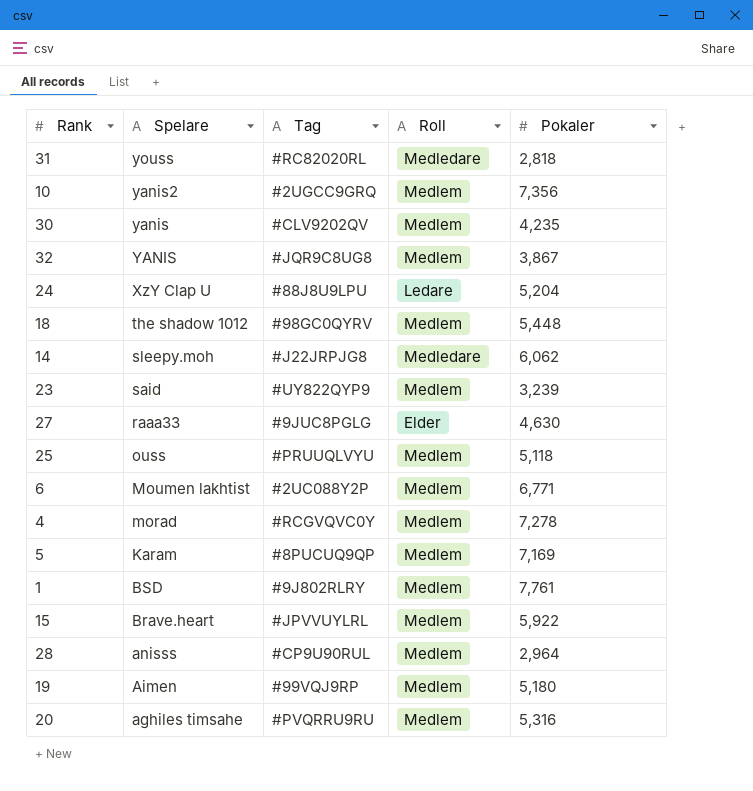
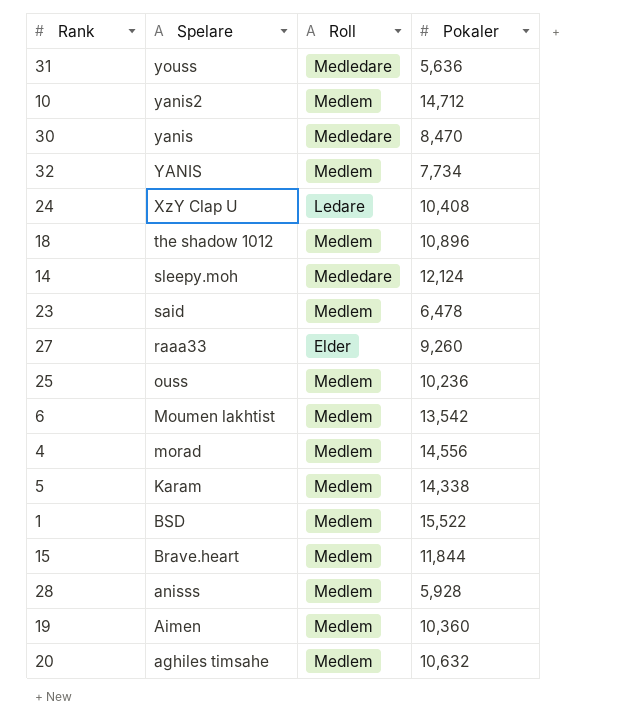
column Tag | position: 3 -> none
31 | Pokaler: 2,818 -> 5,636
10 | Pokaler: 7,356 -> 14,712
30 | Roll: Medlem -> Medledare
30 | Pokaler: 4,235 -> 8,470
32 | Pokaler: 3,867 -> 7,734
24 | Pokaler: 5,204 -> 10,408
18 | Pokaler: 5,448 -> 10,896
14 | Pokaler: 6,062 -> 12,124
23 | Pokaler: 3,239 -> 6,478
27 | Pokaler: 4,630 -> 9,260
25 | Pokaler: 5,118 -> 10,236
6 | Pokaler: 6,771 -> 13,542
4 | Pokaler: 7,278 -> 14,556
5 | Pokaler: 7,169 -> 14,338
1 | Pokaler: 7,761 -> 15,522
15 | Pokaler: 5,922 -> 11,844
28 | Pokaler: 2,964 -> 5,928
19 | Pokaler: 5,180 -> 10,360
20 | Pokaler: 5,316 -> 10,632

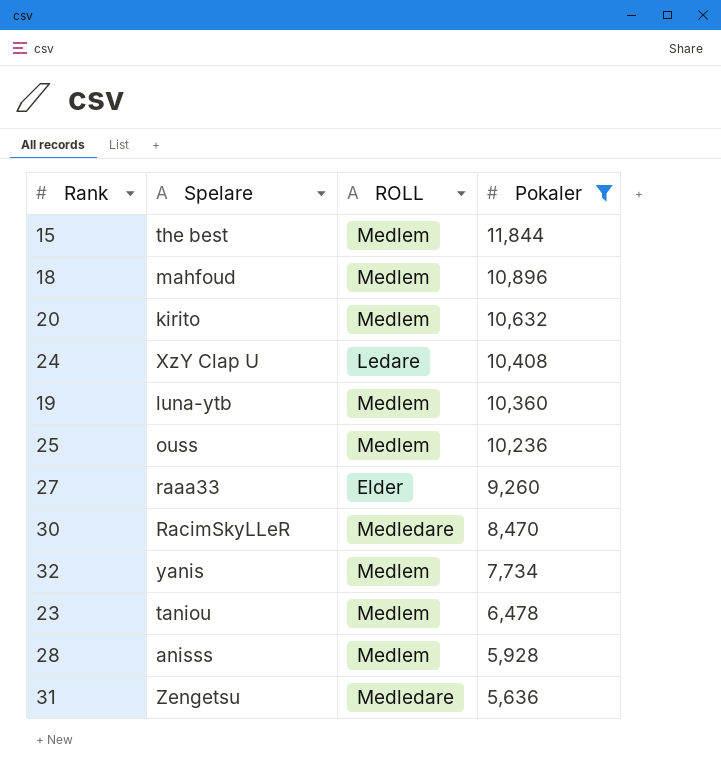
filter: none -> Pokaler <= 11,844
row order: Spelare descending -> Pokaler descending
column name: Roll -> ROLL
15 | Spelare: Brave.heart -> the best
18 | Spelare: the shadow 1012 -> mahfoud
20 | Spelare: aghiles timsahe -> kirito
19 | Spelare: Aimen -> luna-ytb
30 | Spelare: yanis -> RacimSkyLLeR
32 | Spelare: YANIS -> yanis
23 | Spelare: said -> taniou
31 | Spelare: youss -> Zengetsu

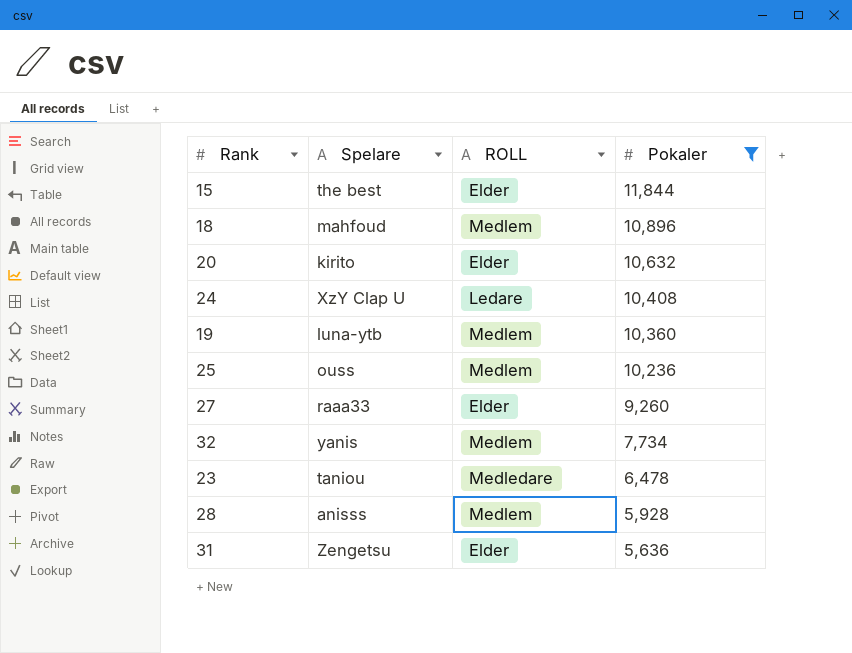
row 30: RacimSkyLLeR | Medledare | 8,470 -> none
15 | ROLL: Medlem -> Elder
20 | ROLL: Medlem -> Elder
23 | ROLL: Medlem -> Medledare
31 | ROLL: Medledare -> Elder

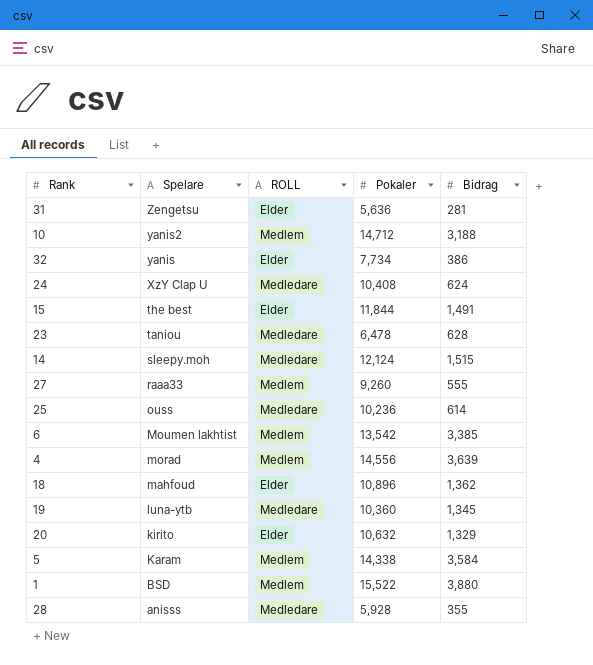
filter: Pokaler <= 11,844 -> none
row order: Pokaler descending -> Spelare descending
column Bidrag | position: none -> 5
32 | ROLL: Medlem -> Elder
24 | ROLL: Ledare -> Medledare
27 | ROLL: Elder -> Medlem
25 | ROLL: Medlem -> Medledare
18 | ROLL: Medlem -> Elder
19 | ROLL: Medlem -> Medledare
28 | ROLL: Medlem -> Medledare

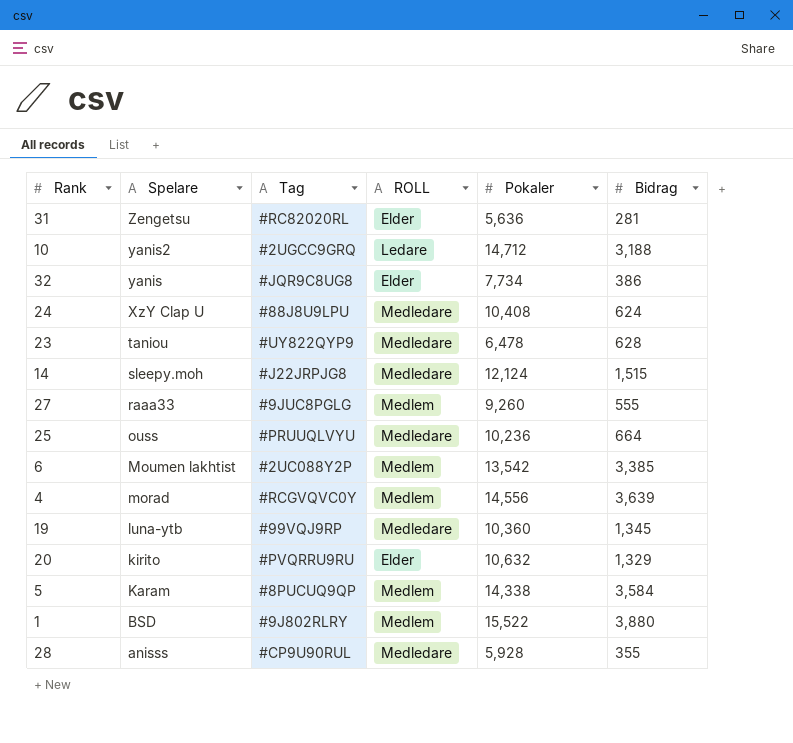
column Tag | position: none -> 3
row 15: the best | Elder | 11,844 | 1,491 -> none
row 18: mahfoud | Elder | 10,896 | 1,362 -> none
10 | ROLL: Medlem -> Ledare
25 | Bidrag: 614 -> 664

